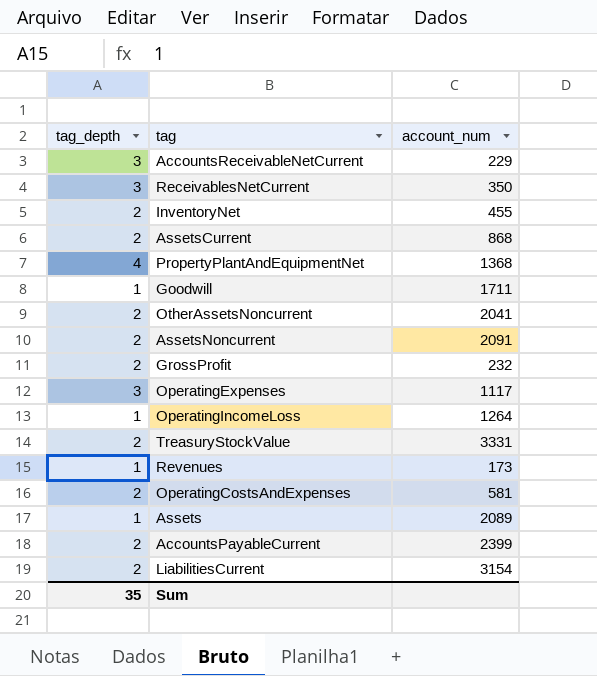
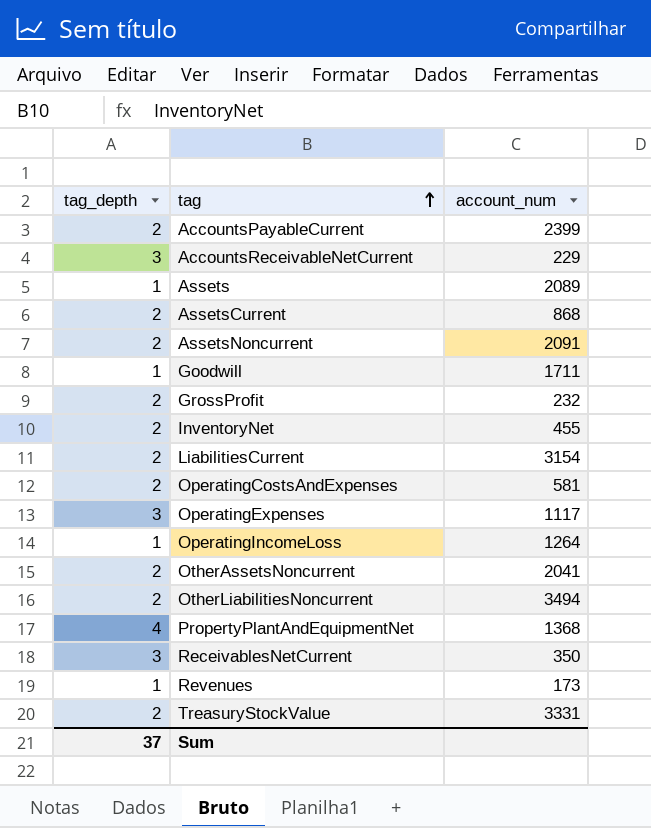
row order: none -> tag ascending
row OtherLiabilitiesNoncurrent: none -> 2 | 3494
Sum | tag_depth: 35 -> 37

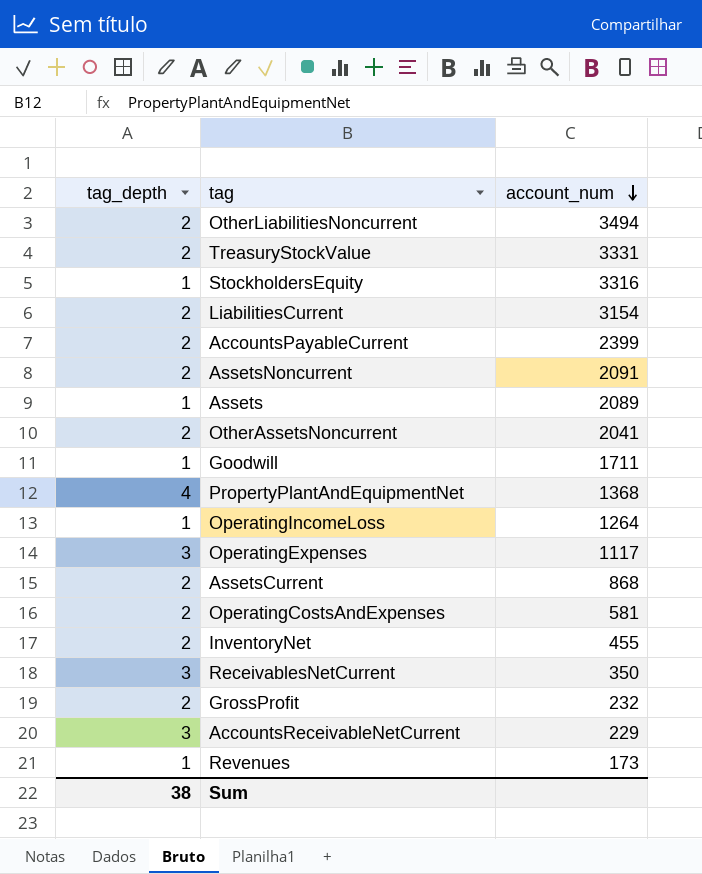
row order: tag ascending -> account_num descending
row StockholdersEquity: none -> 1 | 3316
Sum | tag_depth: 37 -> 38

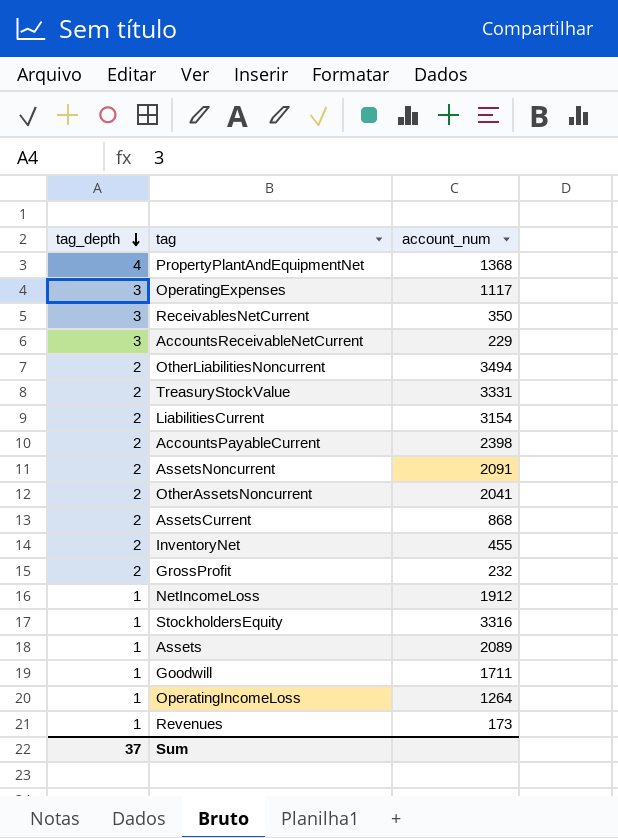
row order: account_num descending -> tag_depth descending
row OperatingCostsAndExpenses: 2 | 581 -> none
AccountsPayableCurrent | account_num: 2399 -> 2398
row NetIncomeLoss: none -> 1 | 1912
Sum | tag_depth: 38 -> 37

